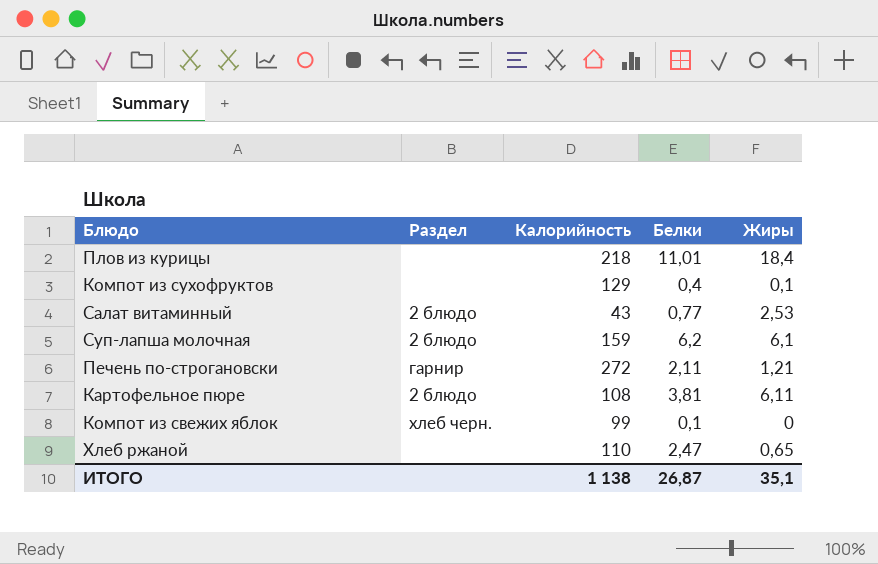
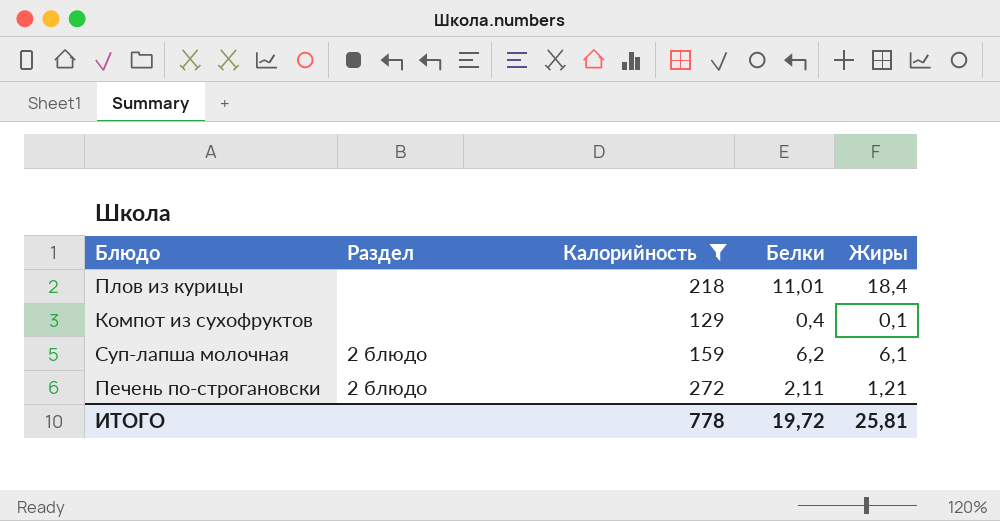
filter: none -> Калорийность >= 129
Печень по-строгановски | Раздел: гарнир -> 2 блюдо
ИТОГО | Калорийность: 1 138 -> 778
ИТОГО | Белки: 26,87 -> 19,72
ИТОГО | Жиры: 35,1 -> 25,81

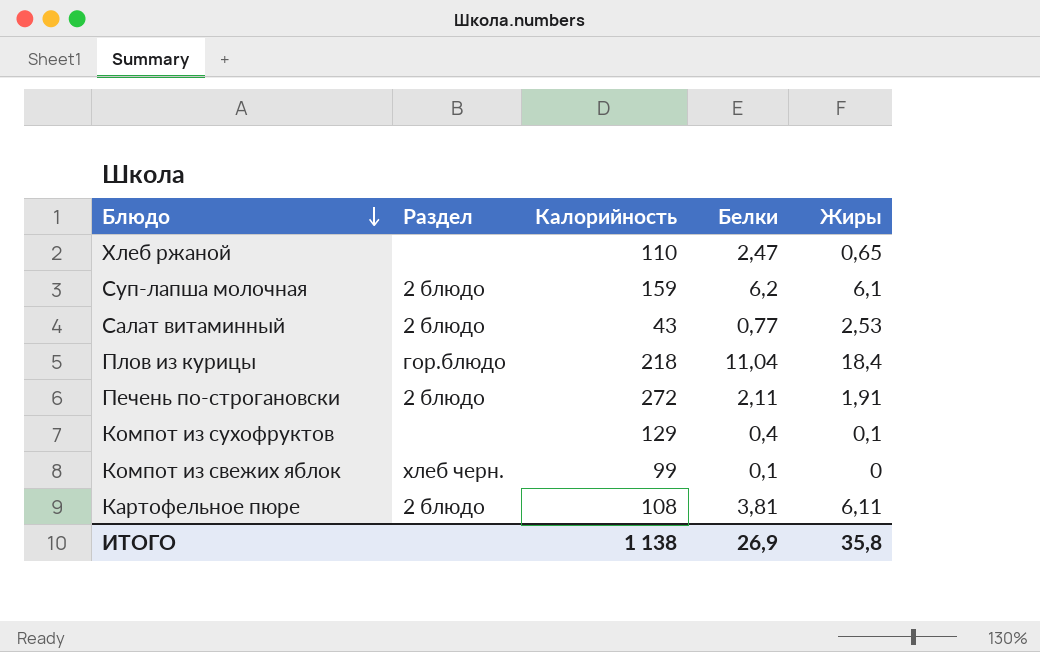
filter: Калорийность >= 129 -> none
row order: none -> Блюдо descending
Плов из курицы | Раздел: none -> гор.блюдо
Плов из курицы | Белки: 11,01 -> 11,04
Печень по-строгановски | Жиры: 1,21 -> 1,91
ИТОГО | Калорийность: 778 -> 1 138
ИТОГО | Белки: 19,72 -> 26,9
ИТОГО | Жиры: 25,81 -> 35,8

